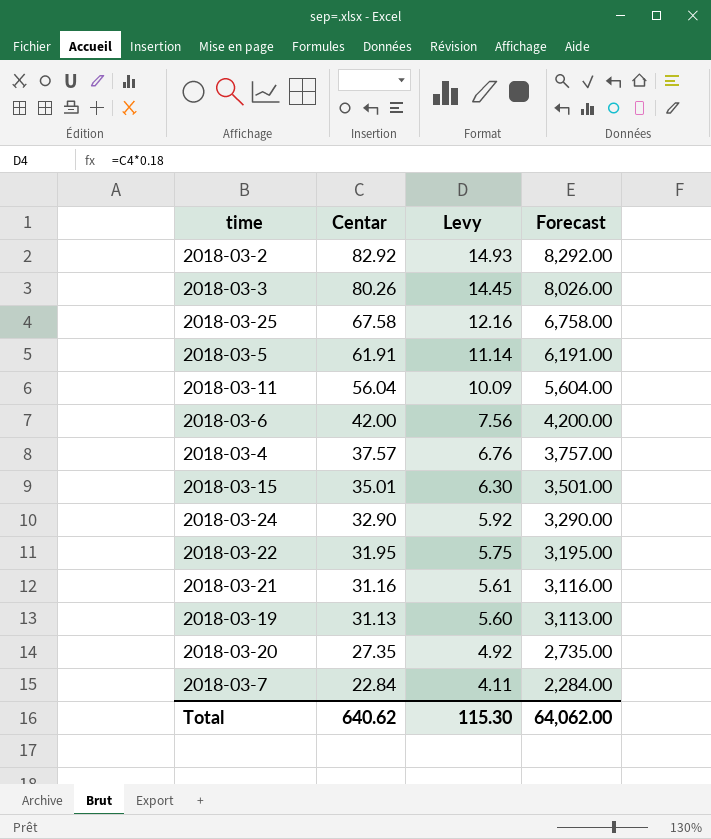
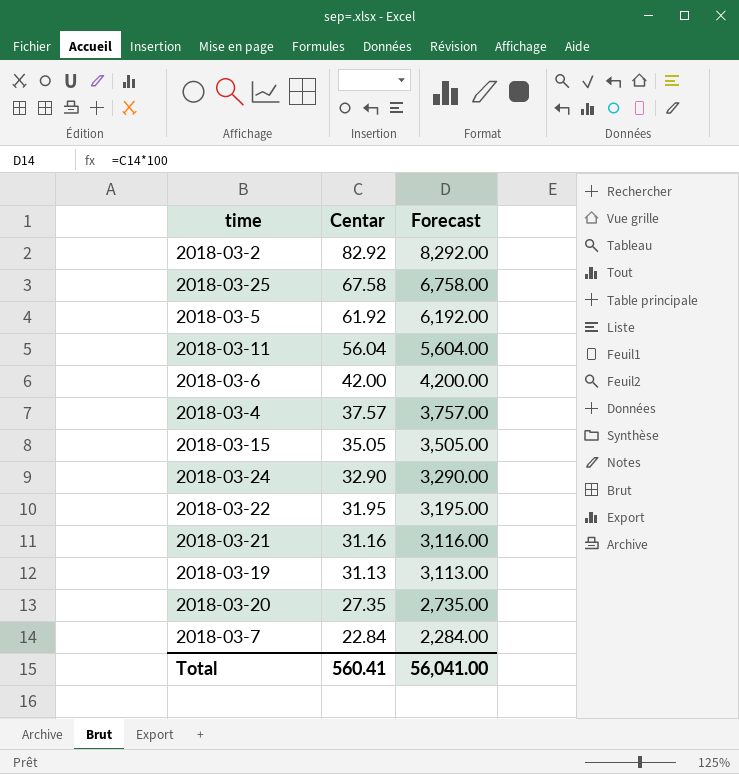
column Levy | formula: [Centar] * 0.18 -> none
row 2018-03-3: 80.26 | 14.45 | 8,026.00 -> none
2018-03-5 | Centar: 61.91 -> 61.92
2018-03-5 | Forecast: 6,191.00 -> 6,192.00
2018-03-15 | Centar: 35.01 -> 35.05
2018-03-15 | Forecast: 3,501.00 -> 3,505.00
Total | Centar: 640.62 -> 560.41
Total | Forecast: 64,062.00 -> 56,041.00

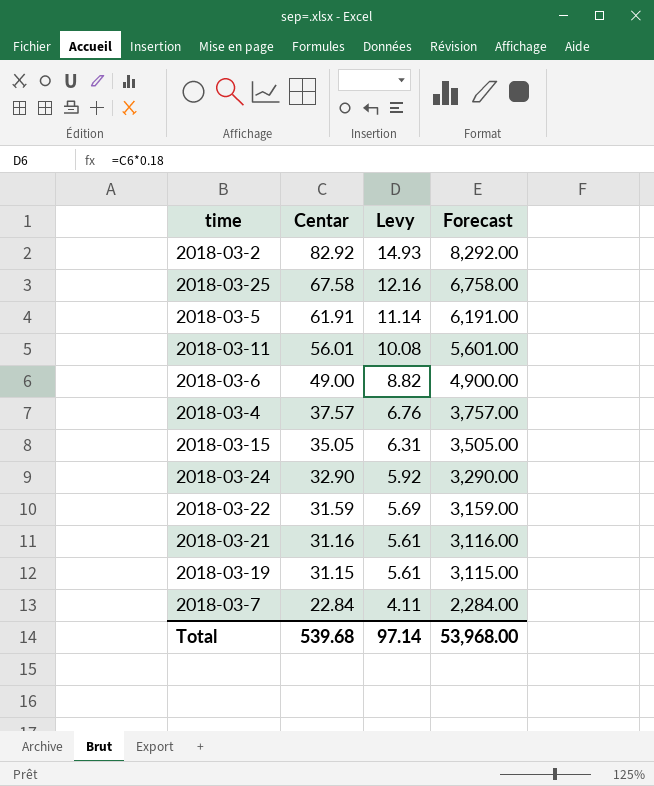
column Levy | formula: none -> [Centar] * 0.18
row 2018-03-20: 27.35 | 2,735.00 -> none
2018-03-5 | Centar: 61.92 -> 61.91
2018-03-5 | Forecast: 6,192.00 -> 6,191.00
2018-03-11 | Centar: 56.04 -> 56.01
2018-03-11 | Forecast: 5,604.00 -> 5,601.00
2018-03-6 | Centar: 42.00 -> 49.00
2018-03-6 | Forecast: 4,200.00 -> 4,900.00
2018-03-22 | Centar: 31.95 -> 31.59
2018-03-22 | Forecast: 3,195.00 -> 3,159.00
2018-03-19 | Centar: 31.13 -> 31.15
2018-03-19 | Forecast: 3,113.00 -> 3,115.00
Total | Centar: 560.41 -> 539.68
Total | Forecast: 56,041.00 -> 53,968.00

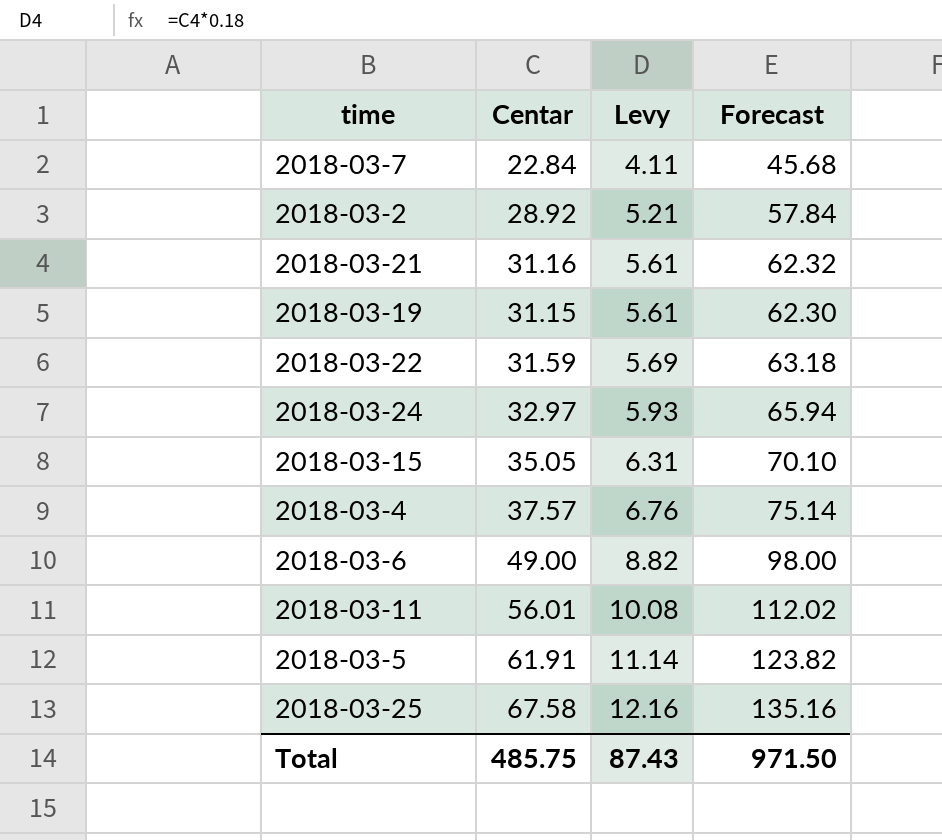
row order: Centar descending -> Levy ascending
column Forecast | formula: [Centar] * 100 -> [Centar] * 2
2018-03-2 | Centar: 82.92 -> 28.92
2018-03-2 | Levy: 14.93 -> 5.21
2018-03-24 | Centar: 32.90 -> 32.97
2018-03-24 | Levy: 5.92 -> 5.93
Total | Centar: 539.68 -> 485.75
Total | Levy: 97.14 -> 87.43
Total | Forecast: 53,968.00 -> 971.50

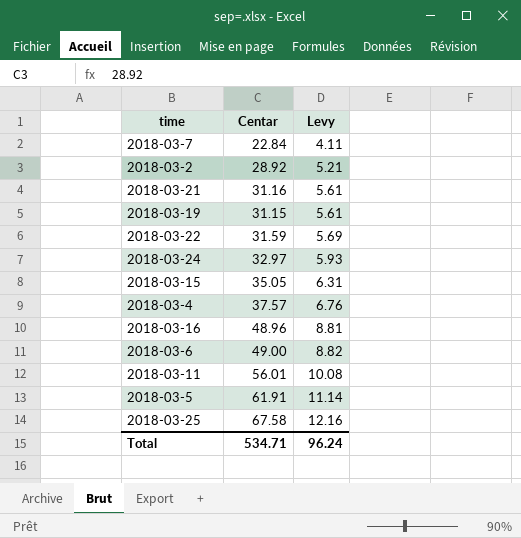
column Forecast | formula: [Centar] * 2 -> none
row 2018-03-16: none -> 48.96 | 8.81
Total | Centar: 485.75 -> 534.71
Total | Levy: 87.43 -> 96.24

